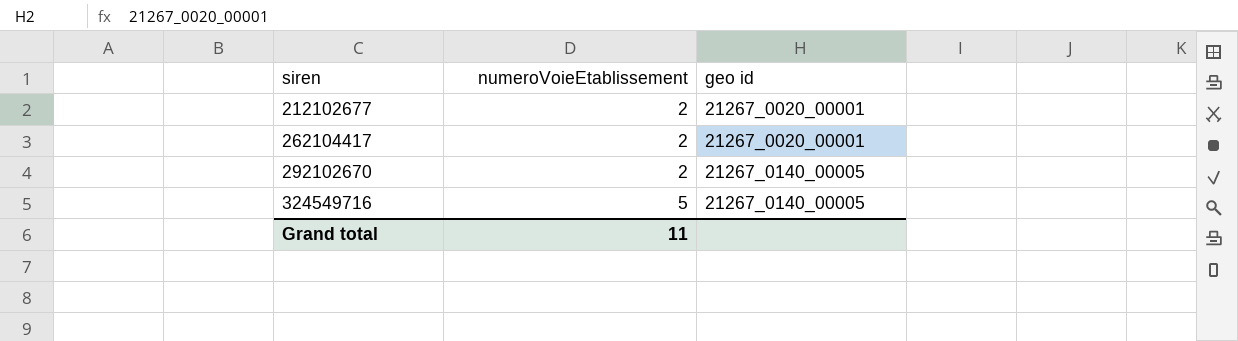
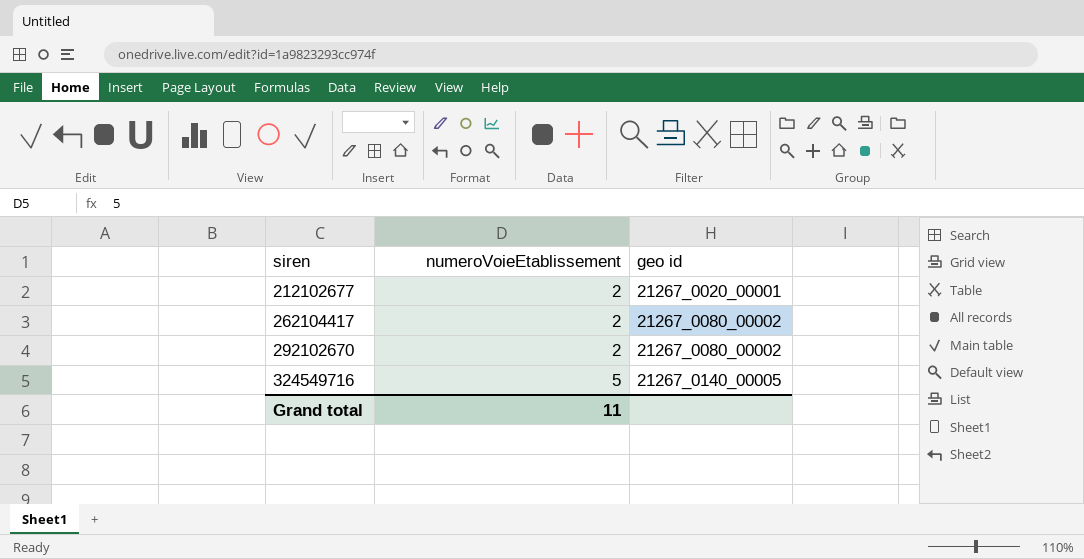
262104417 | geo id: 21267_0020_00001 -> 21267_0080_00002
292102670 | geo id: 21267_0140_00005 -> 21267_0080_00002

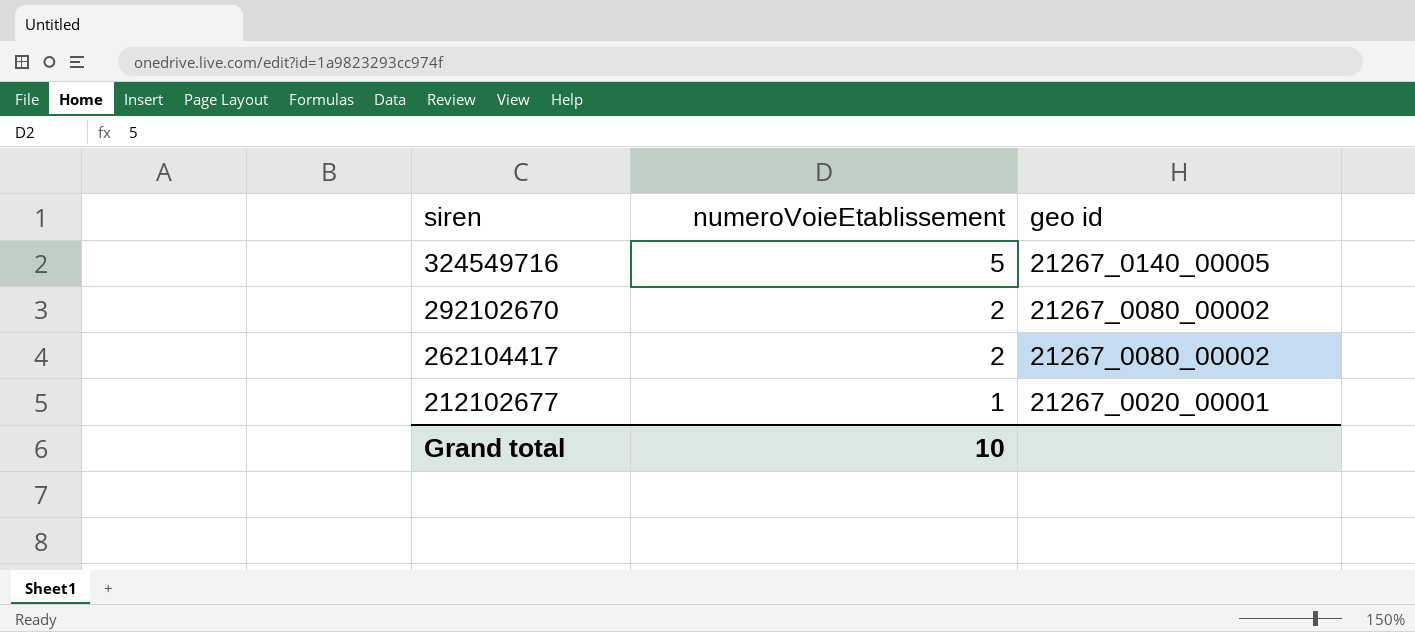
row order: siren ascending -> siren descending
212102677 | numeroVoieEtablissement: 2 -> 1
Grand total | numeroVoieEtablissement: 11 -> 10

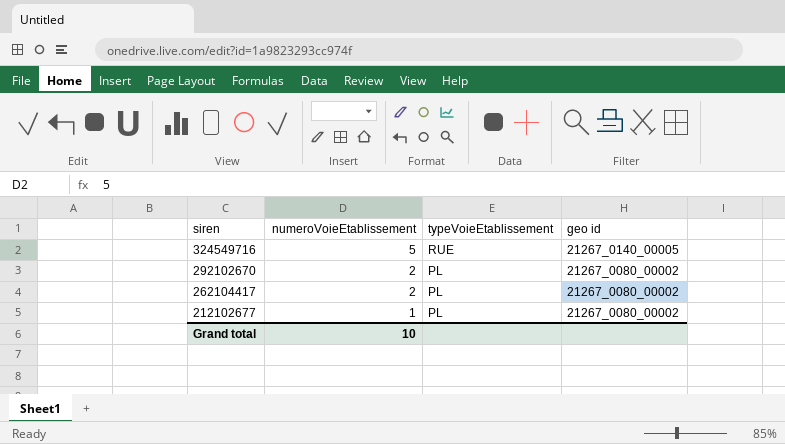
column typeVoieEtablissement | position: none -> 3
212102677 | geo id: 21267_0020_00001 -> 21267_0080_00002

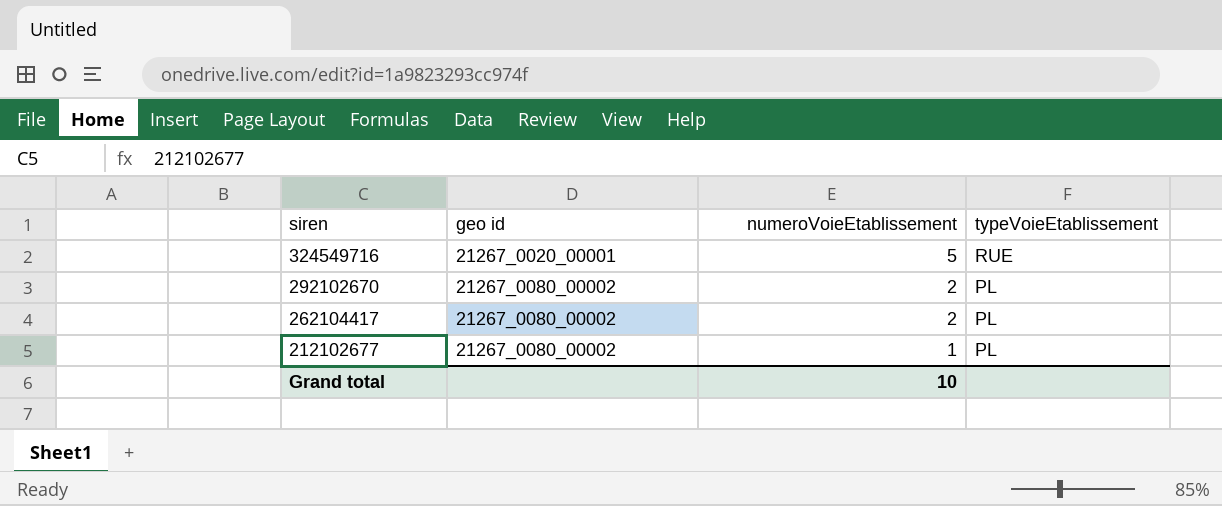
column geo id | position: 4 -> 2
324549716 | geo id: 21267_0140_00005 -> 21267_0020_00001

